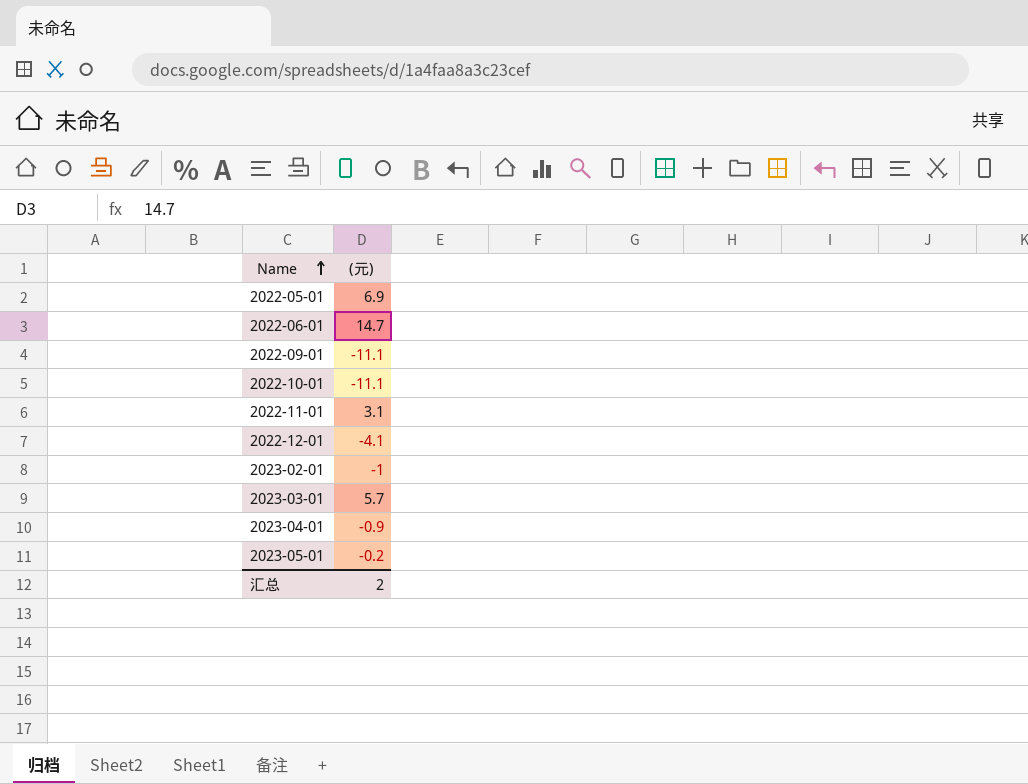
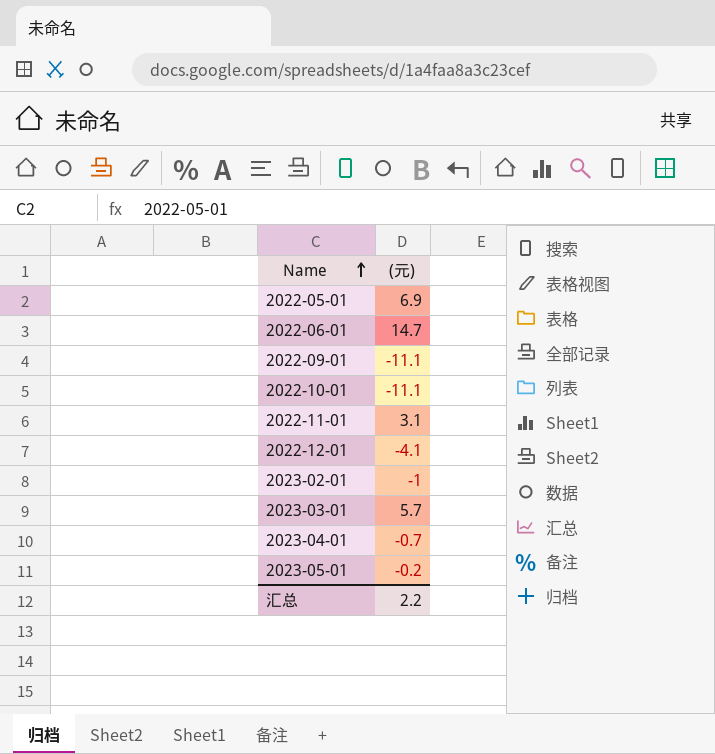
2023-04-01 | (元): -0.9 -> -0.7
汇总 | (元): 2 -> 2.2

